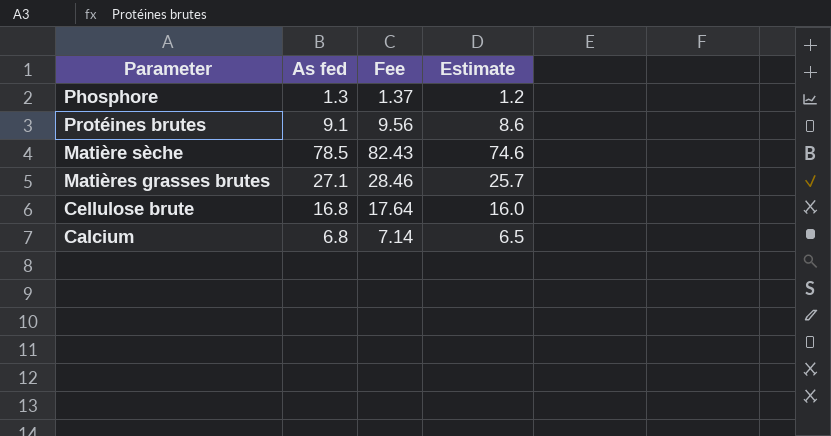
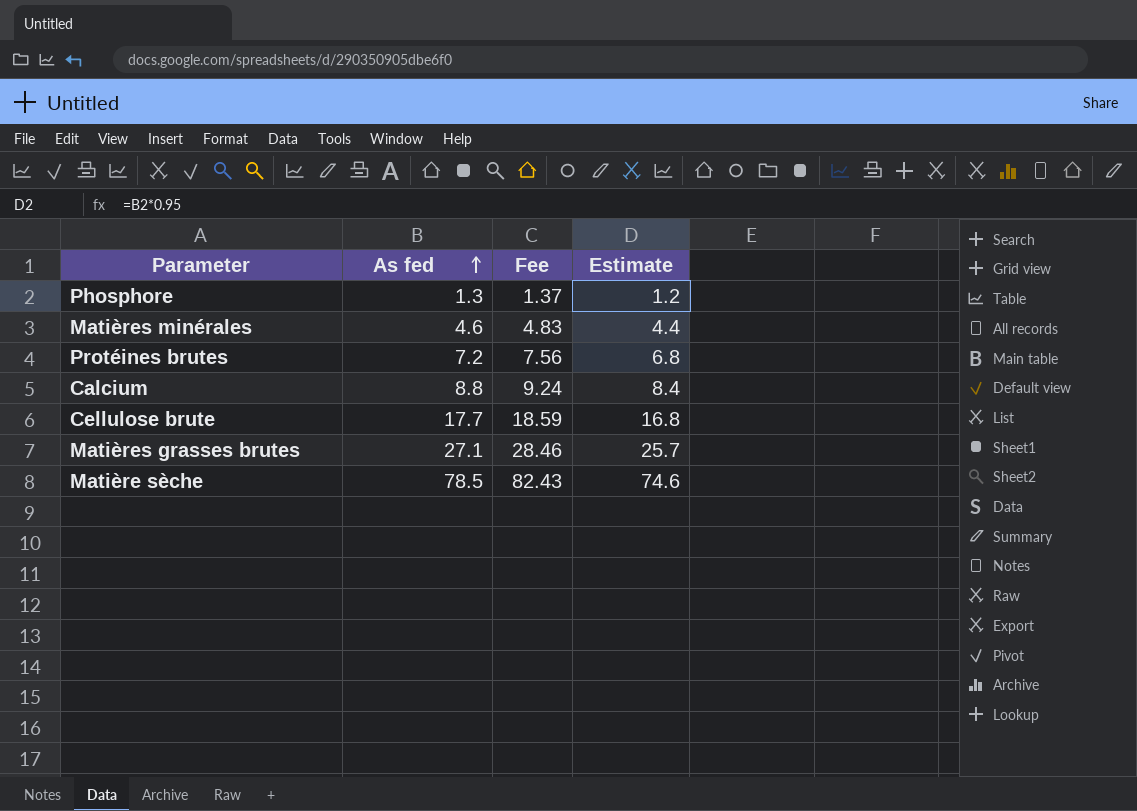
row order: none -> As fed ascending
row Matières minérales: none -> 4.6 | 4.83 | 4.4
Protéines brutes | As fed: 9.1 -> 7.2
Protéines brutes | Fee: 9.56 -> 7.56
Protéines brutes | Estimate: 8.6 -> 6.8
Calcium | As fed: 6.8 -> 8.8
Calcium | Fee: 7.14 -> 9.24
Calcium | Estimate: 6.5 -> 8.4
Cellulose brute | As fed: 16.8 -> 17.7
Cellulose brute | Fee: 17.64 -> 18.59
Cellulose brute | Estimate: 16.0 -> 16.8

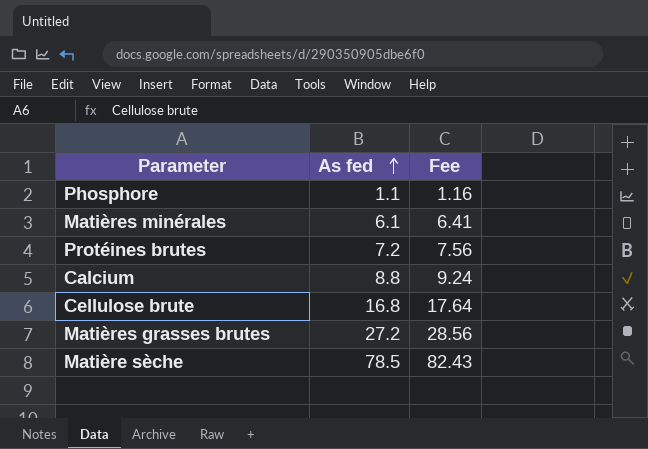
column Estimate | formula: [As fed] * 0.95 -> none
Phosphore | As fed: 1.3 -> 1.1
Phosphore | Fee: 1.37 -> 1.16
Matières minérales | As fed: 4.6 -> 6.1
Matières minérales | Fee: 4.83 -> 6.41
Cellulose brute | As fed: 17.7 -> 16.8
Cellulose brute | Fee: 18.59 -> 17.64
Matières grasses brutes | As fed: 27.1 -> 27.2
Matières grasses brutes | Fee: 28.46 -> 28.56

